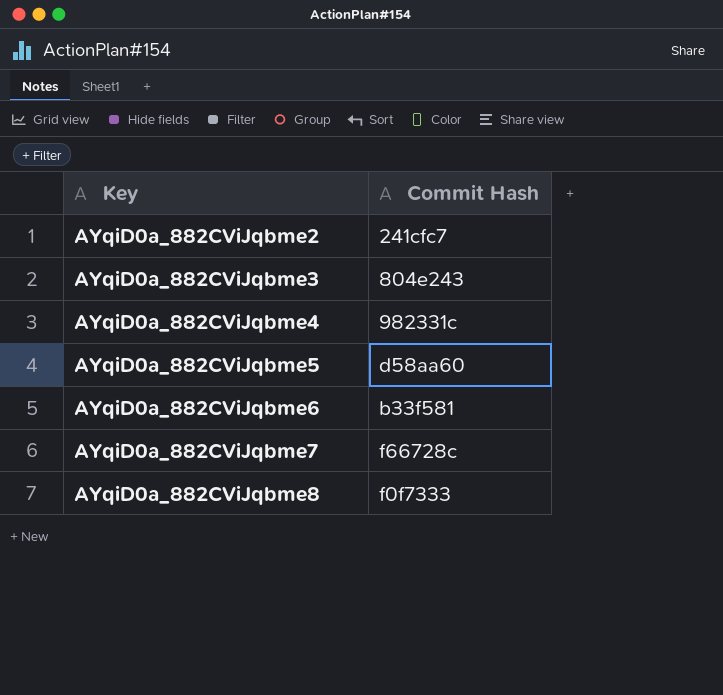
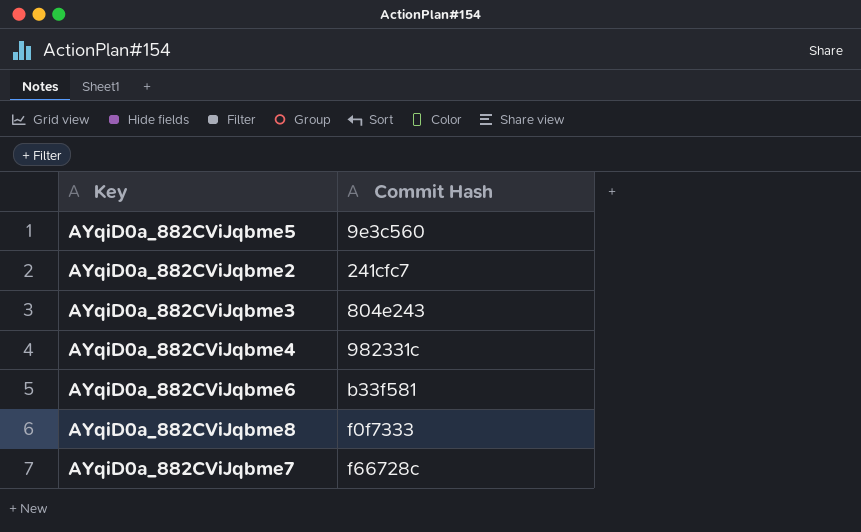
row order: Key ascending -> Commit Hash ascending
AYqiD0a_882CViJqbme5 | Commit Hash: d58aa60 -> 9e3c560

